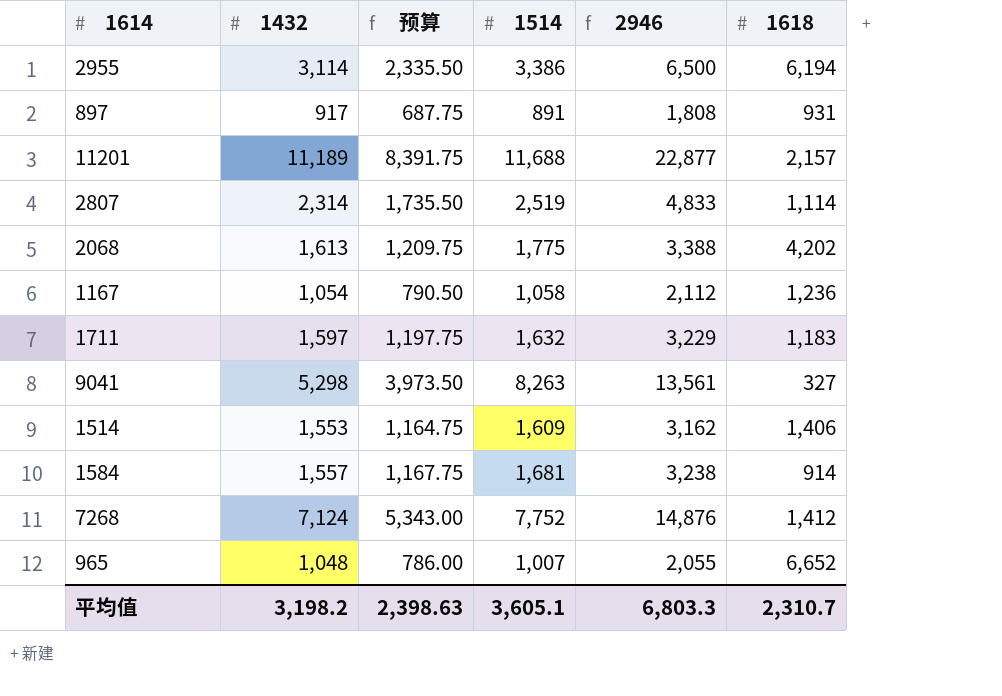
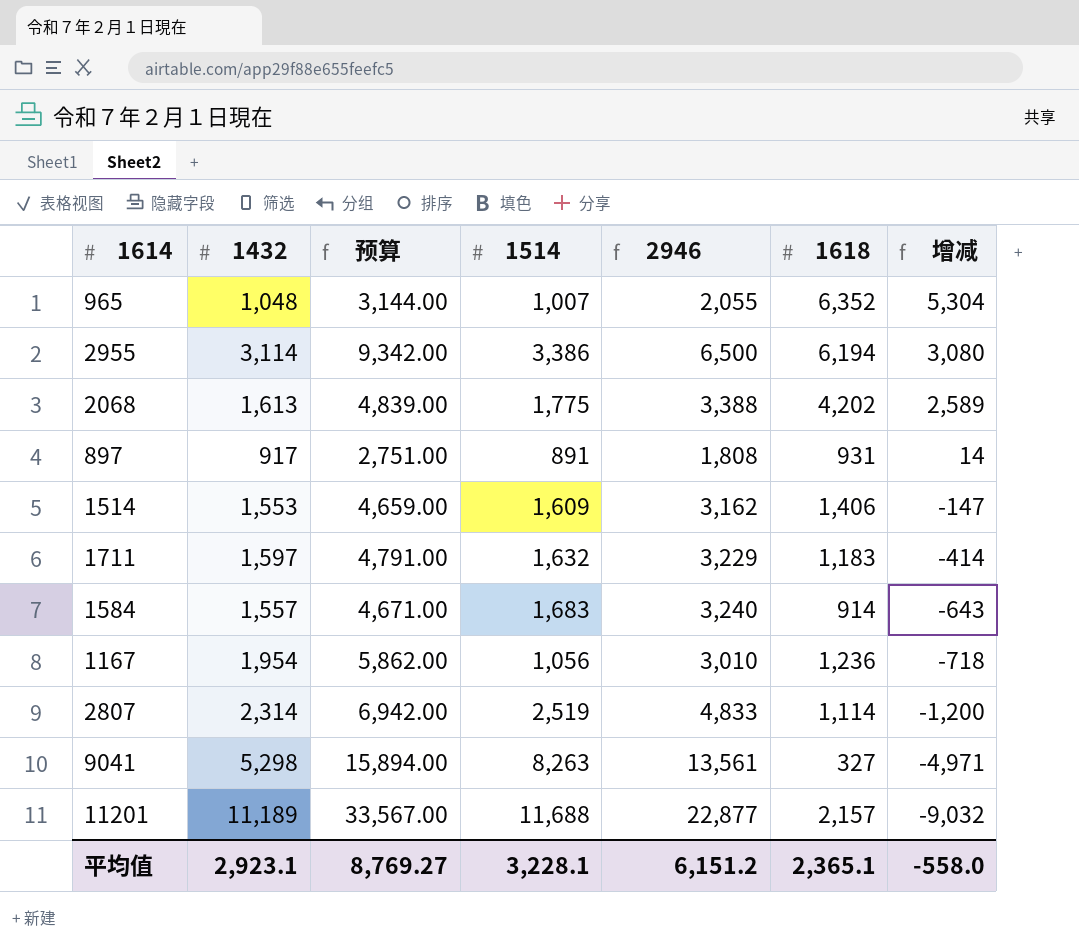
row order: none -> 增减 descending
column 预算 | formula: [1432] * 0.75 -> [1432] * 3
column 增减 | formula: none -> [1618] - [1432]
row 7268: 7,124 | 5,343.00 | 7,752 | 14,876 | 1,412 -> none
965 | 1618: 6,652 -> 6,352
1584 | 1514: 1,681 -> 1,683
1584 | 2946: 3,238 -> 3,240
1167 | 1432: 1,054 -> 1,954
1167 | 1514: 1,058 -> 1,056
1167 | 2946: 2,112 -> 3,010
平均值 | 1432: 3,198.2 -> 2,923.1
平均值 | 预算: 2,398.63 -> 8,769.27
平均值 | 1514: 3,605.1 -> 3,228.1
平均值 | 2946: 6,803.3 -> 6,151.2
平均值 | 1618: 2,310.7 -> 2,365.1

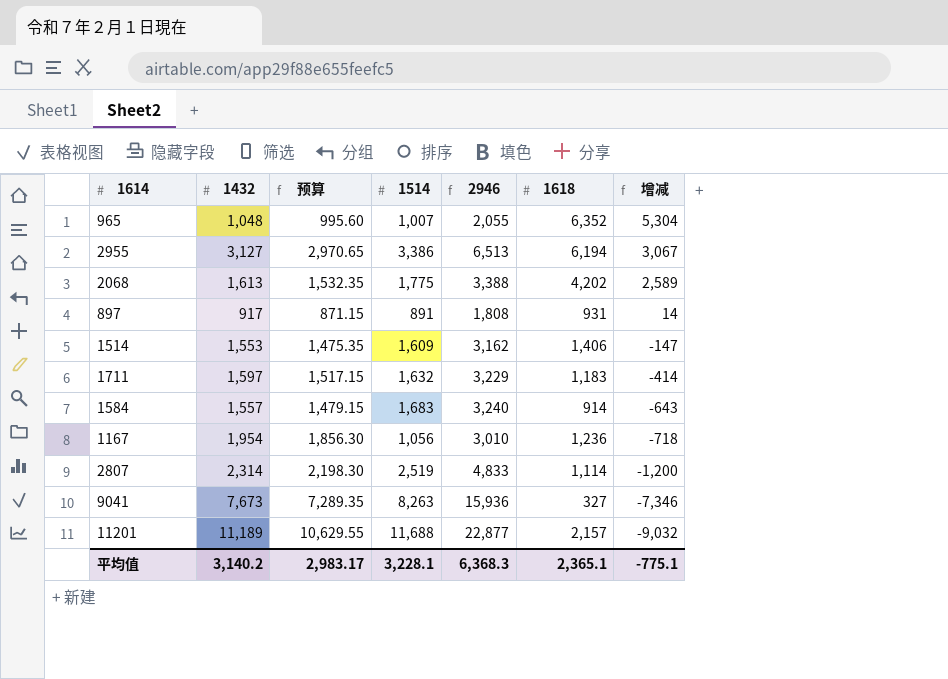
column 预算 | formula: [1432] * 3 -> [1432] * 0.95
2955 | 1432: 3,114 -> 3,127
2955 | 2946: 6,500 -> 6,513
2955 | 增减: 3,080 -> 3,067
9041 | 1432: 5,298 -> 7,673
9041 | 2946: 13,561 -> 15,936
9041 | 增减: -4,971 -> -7,346
平均值 | 1432: 2,923.1 -> 3,140.2
平均值 | 预算: 8,769.27 -> 2,983.17
平均值 | 2946: 6,151.2 -> 6,368.3
平均值 | 增减: -558.0 -> -775.1

